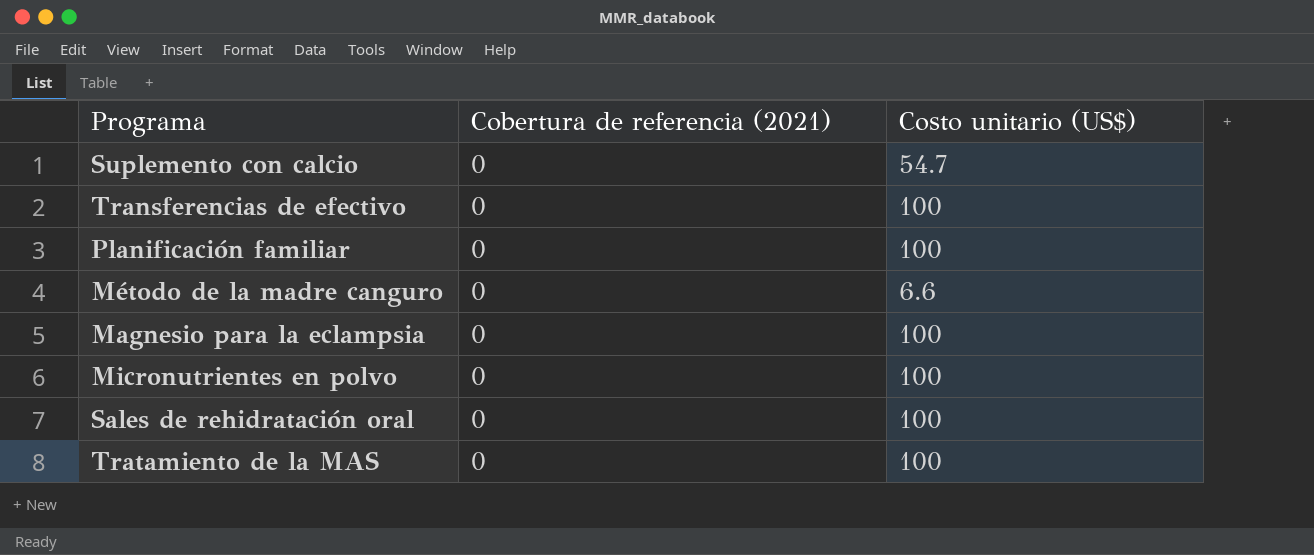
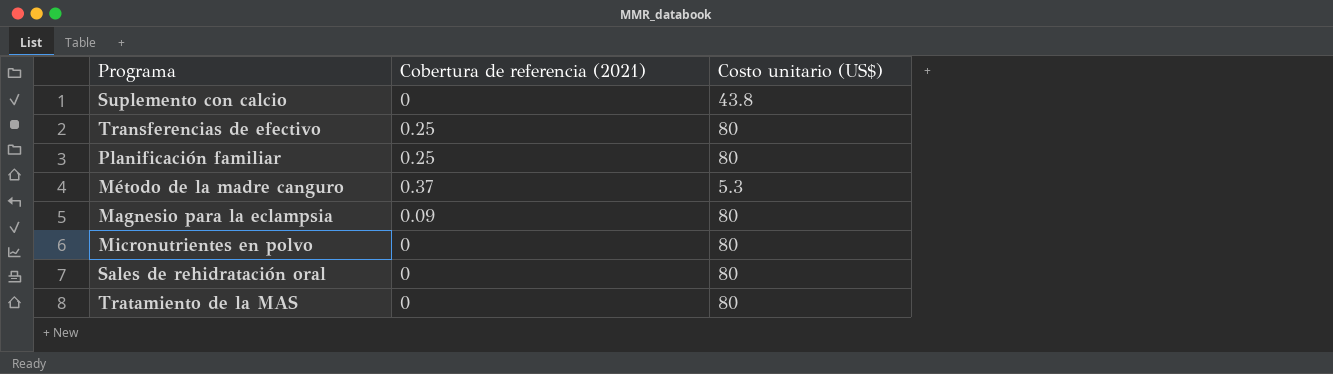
Suplemento con calcio | Costo unitario (US$): 54.7 -> 43.8
Transferencias de efectivo | Cobertura de referencia (2021): 0 -> 0.25
Transferencias de efectivo | Costo unitario (US$): 100 -> 80
Planificación familiar | Cobertura de referencia (2021): 0 -> 0.25
Planificación familiar | Costo unitario (US$): 100 -> 80
Método de la madre canguro | Cobertura de referencia (2021): 0 -> 0.37
Método de la madre canguro | Costo unitario (US$): 6.6 -> 5.3
Magnesio para la eclampsia | Cobertura de referencia (2021): 0 -> 0.09
Magnesio para la eclampsia | Costo unitario (US$): 100 -> 80
Micronutrientes en polvo | Costo unitario (US$): 100 -> 80
Sales de rehidratación oral | Costo unitario (US$): 100 -> 80
Tratamiento de la MAS | Costo unitario (US$): 100 -> 80

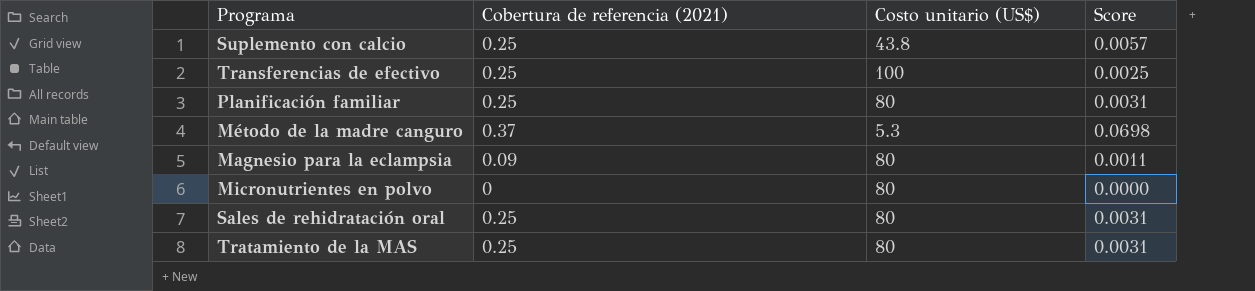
column Score | formula: none -> [Cobertura de referencia (2021)] / [Costo unitario (US$)]
Suplemento con calcio | Cobertura de referencia (2021): 0 -> 0.25
Transferencias de efectivo | Costo unitario (US$): 80 -> 100
Sales de rehidratación oral | Cobertura de referencia (2021): 0 -> 0.25
Tratamiento de la MAS | Cobertura de referencia (2021): 0 -> 0.25

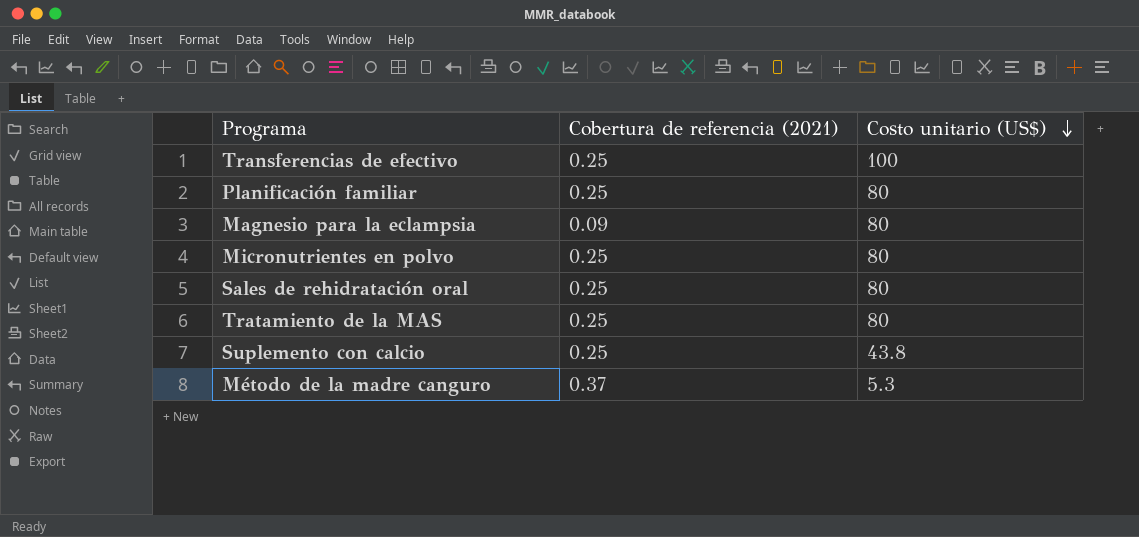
row order: none -> Costo unitario (US$) descending
column Score | formula: [Cobertura de referencia (2021)] / [Costo unitario (US$)] -> none
Micronutrientes en polvo | Cobertura de referencia (2021): 0 -> 0.25

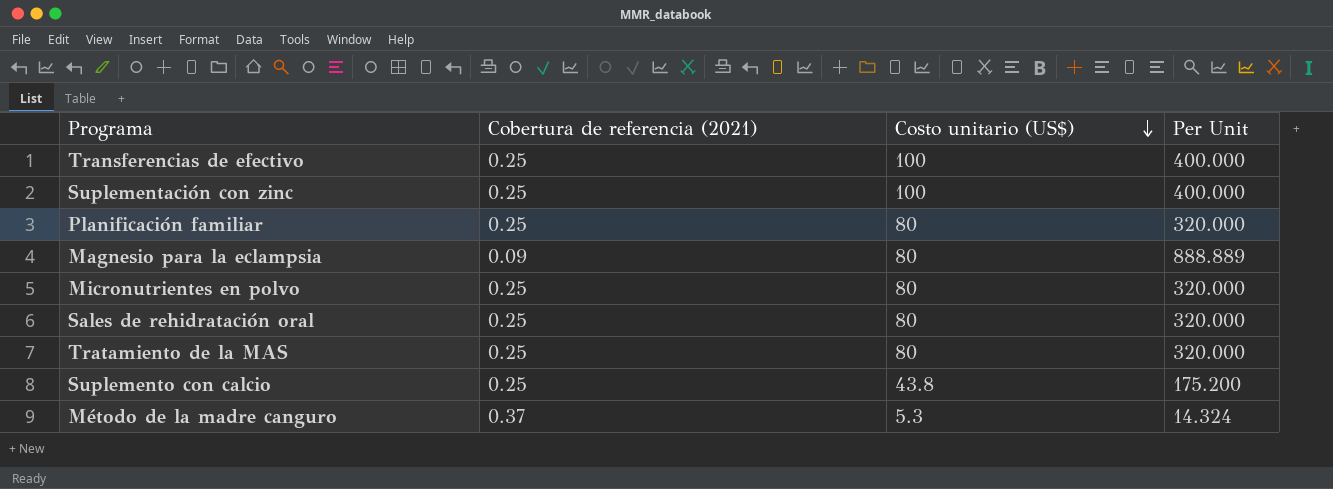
column Per Unit | formula: none -> [Costo unitario (US$)] / [Cobertura de referencia (2021)]
row Suplementación con zinc: none -> 0.25 | 100 | 400.000

